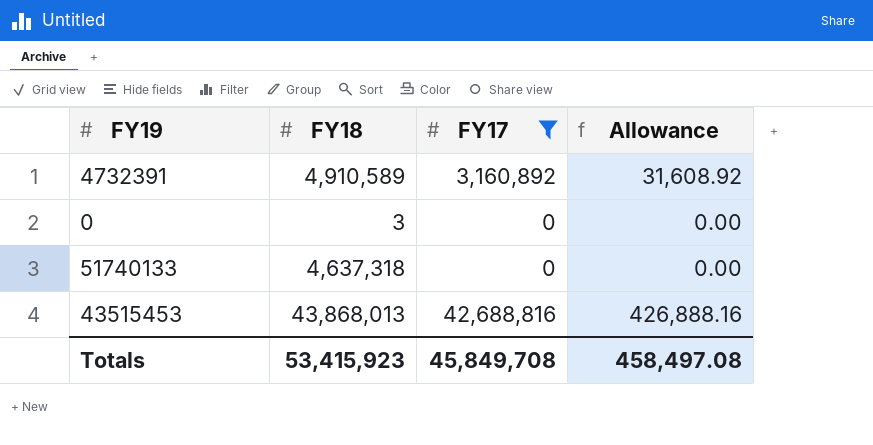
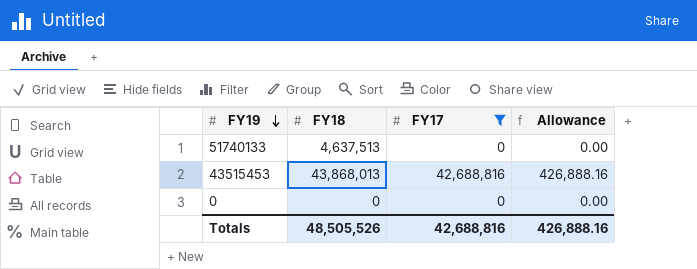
row order: none -> FY19 descending
row 4732391: 4,910,589 | 3,160,892 | 31,608.92 -> none
51740133 | FY18: 4,637,318 -> 4,637,513
0 | FY18: 3 -> 0
Totals | FY18: 53,415,923 -> 48,505,526
Totals | FY17: 45,849,708 -> 42,688,816
Totals | Allowance: 458,497.08 -> 426,888.16

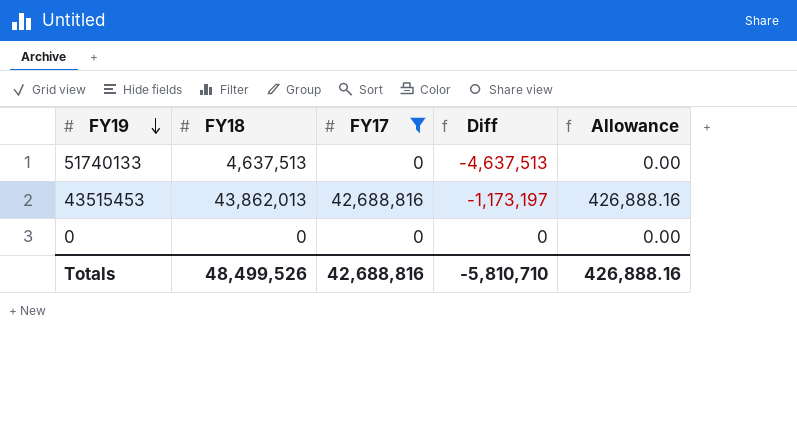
column Diff | formula: none -> [FY17] - [FY18]
43515453 | FY18: 43,868,013 -> 43,862,013
Totals | FY18: 48,505,526 -> 48,499,526

